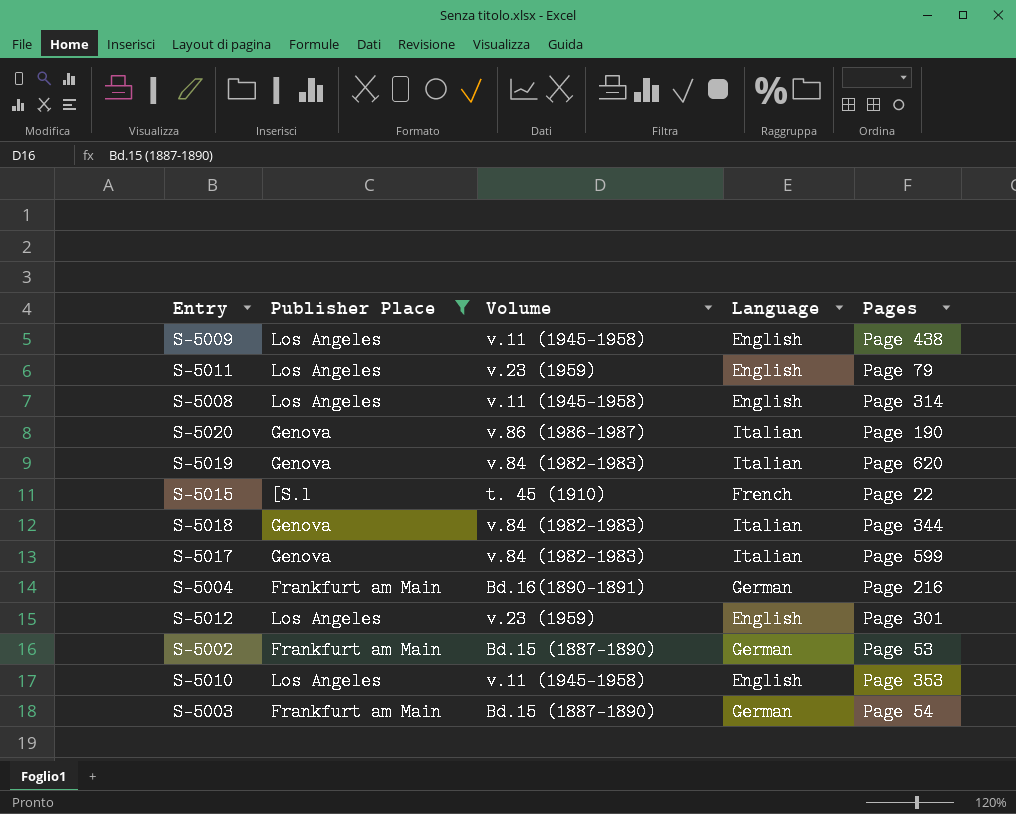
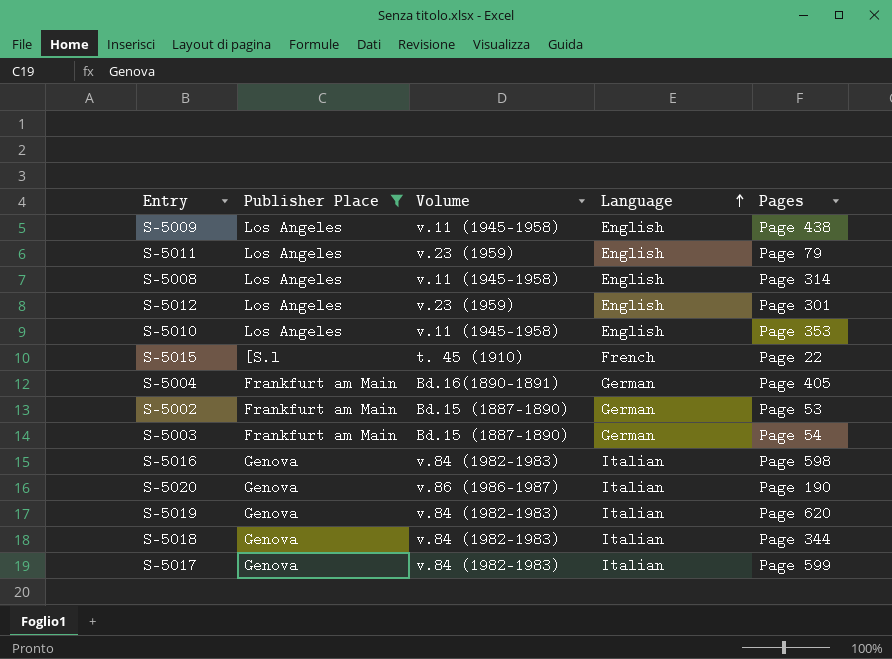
row order: none -> Language ascending
S-5004 | Pages: Page 216 -> Page 405
row S-5016: none -> Genova | v.84 (1982-1983) | Italian | Page 598

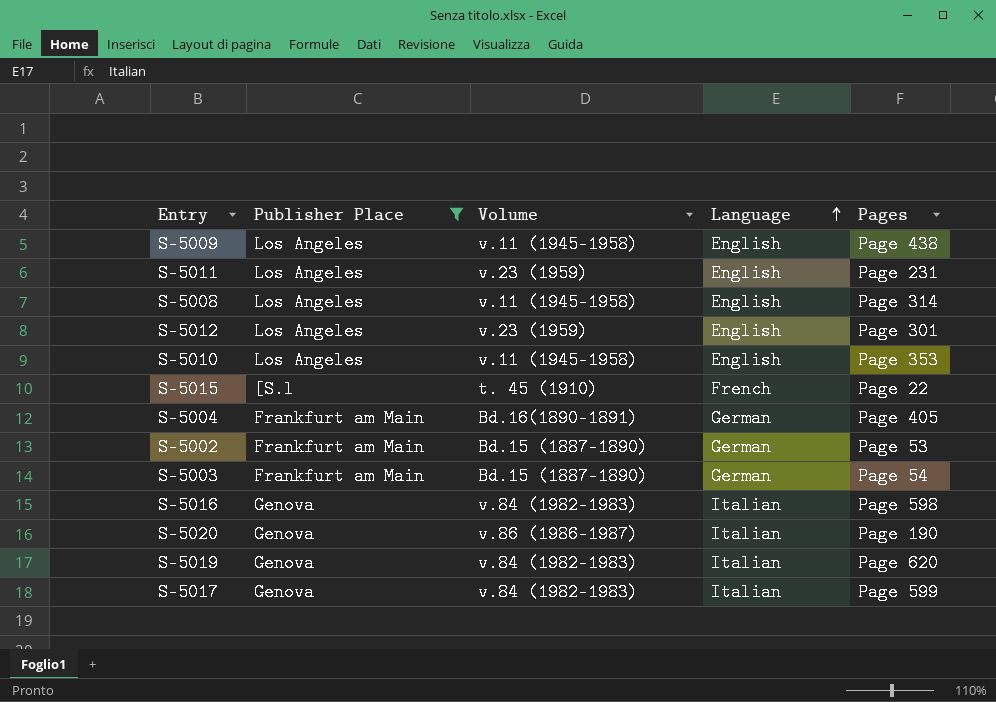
row S-5018: Genova | v.84 (1982-1983) | Italian | Page 344 -> none
S-5011 | Pages: Page 79 -> Page 231

